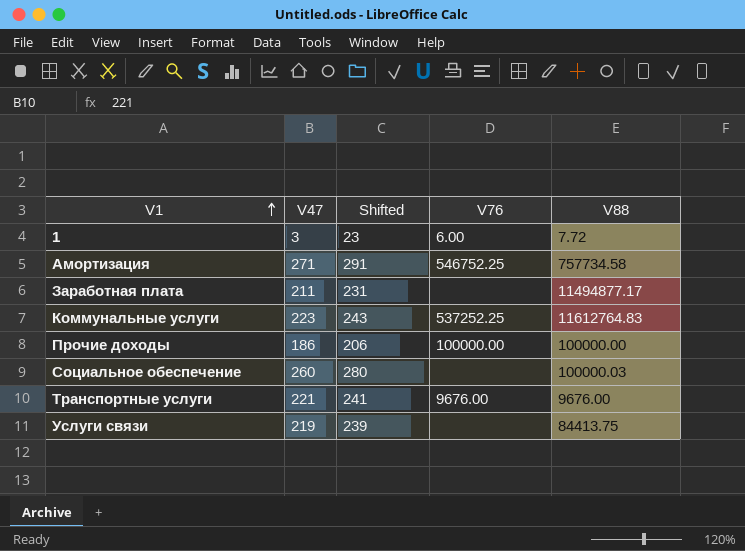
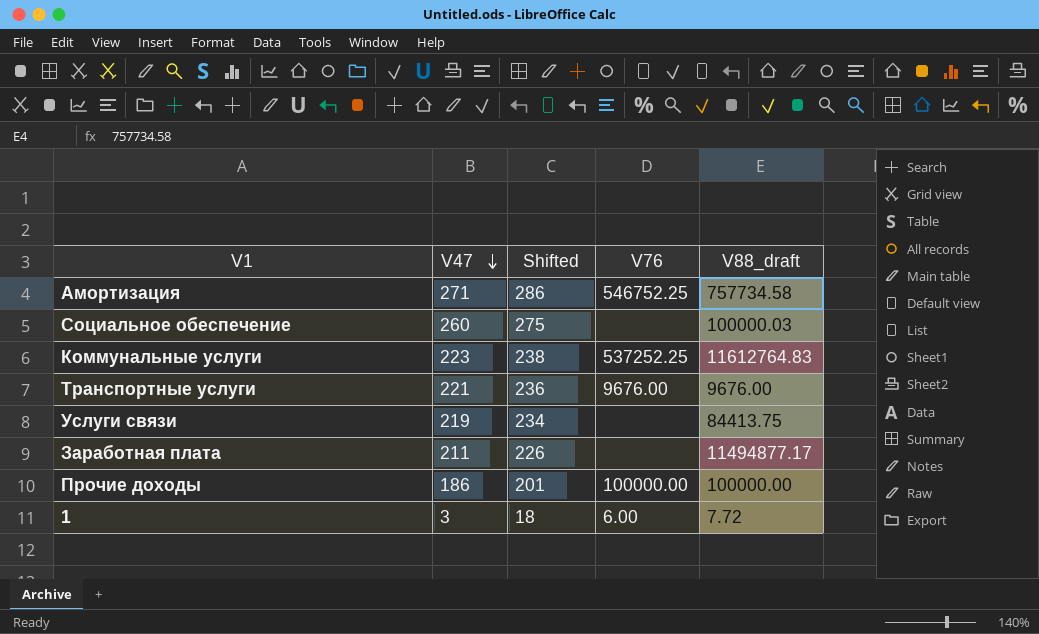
row order: V1 ascending -> V47 descending
column Shifted | formula: [V47] + 20 -> [V47] + 15
column name: V88 -> V88_draft

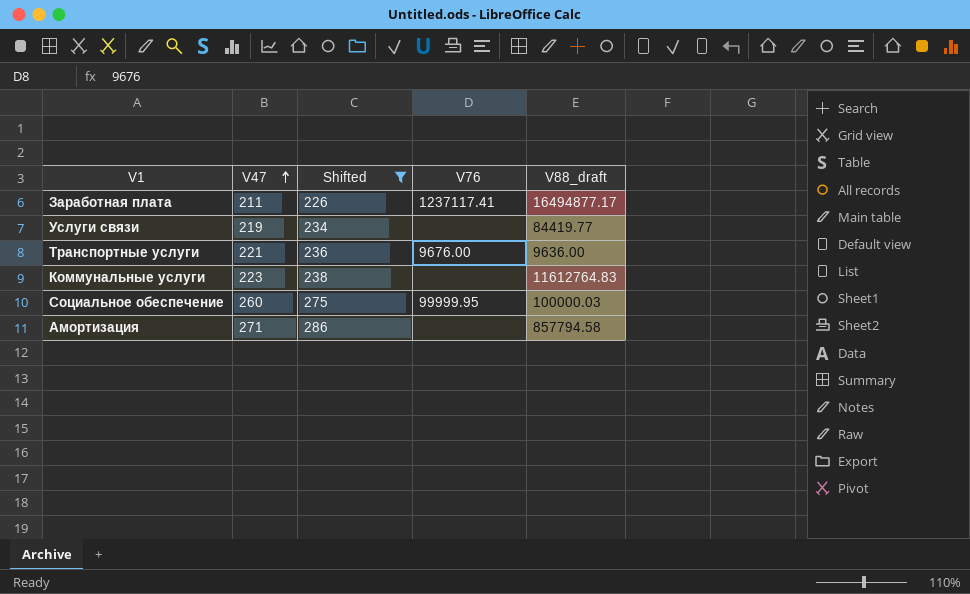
filter: none -> Shifted >= 226
row order: V47 descending -> V47 ascending
Заработная плата | V76: none -> 1237117.41
Заработная плата | V88_draft: 11494877.17 -> 16494877.17
Услуги связи | V88_draft: 84413.75 -> 84419.77
Транспортные услуги | V88_draft: 9676.00 -> 9636.00
Коммунальные услуги | V76: 537252.25 -> none
Социальное обеспечение | V76: none -> 99999.95
Амортизация | V76: 546752.25 -> none
Амортизация | V88_draft: 757734.58 -> 857794.58

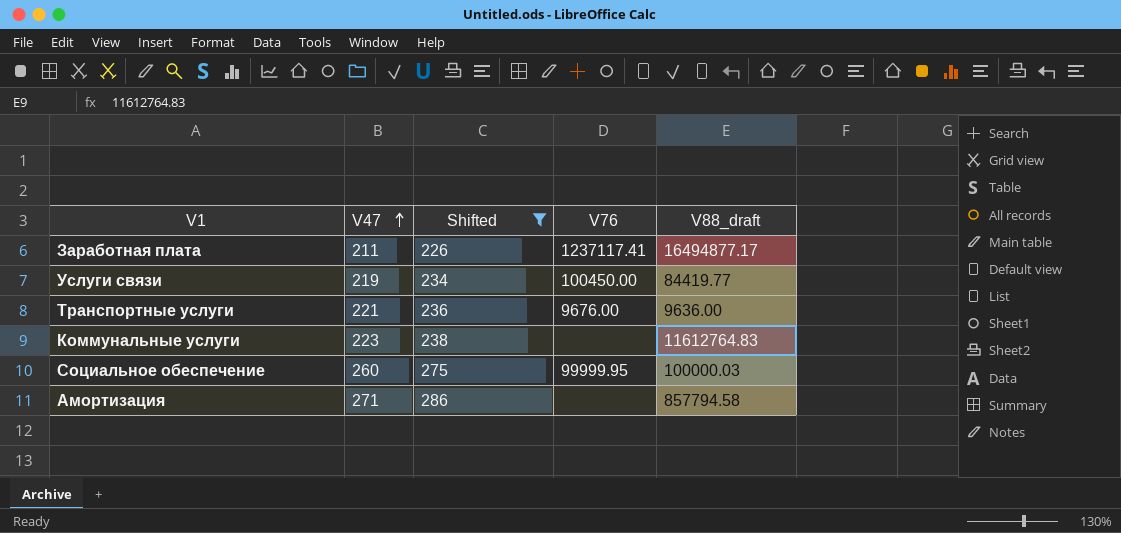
Услуги связи | V76: none -> 100450.00

